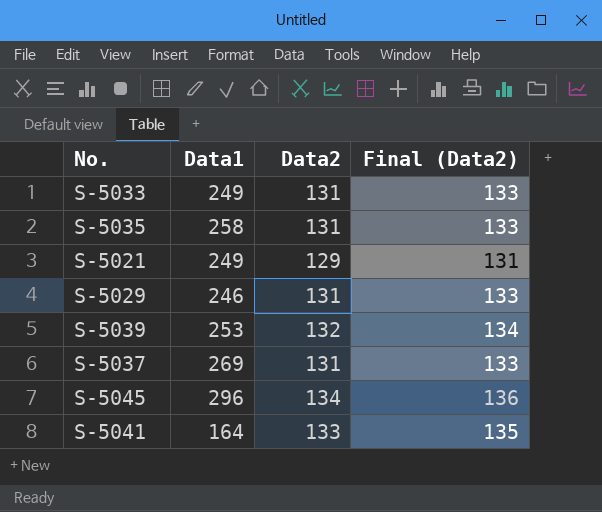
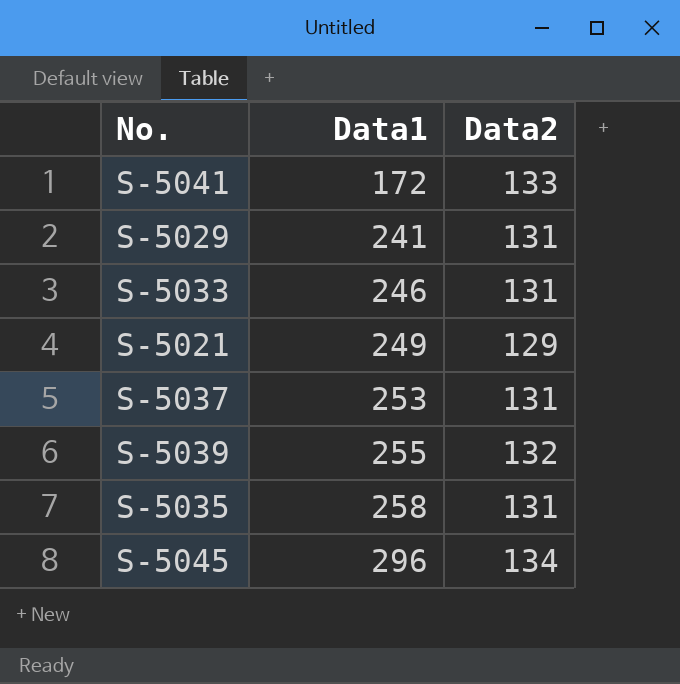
row order: none -> Data1 ascending
column Final (Data2) | formula: [Data2] + 2 -> none
S-5041 | Data1: 164 -> 172
S-5029 | Data1: 246 -> 241
S-5033 | Data1: 249 -> 246
S-5037 | Data1: 269 -> 253
S-5039 | Data1: 253 -> 255

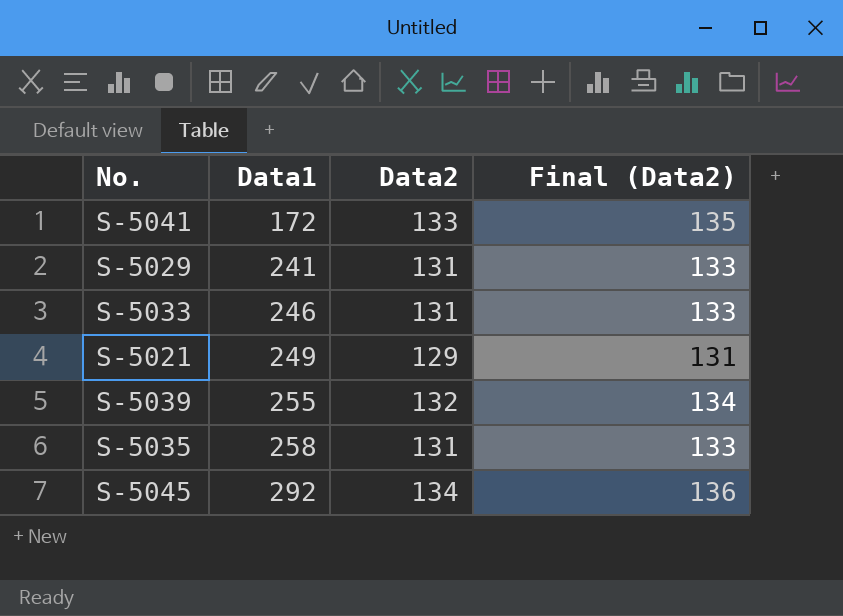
column Final (Data2) | formula: none -> [Data2] + 2
row S-5037: 253 | 131 -> none
S-5045 | Data1: 296 -> 292

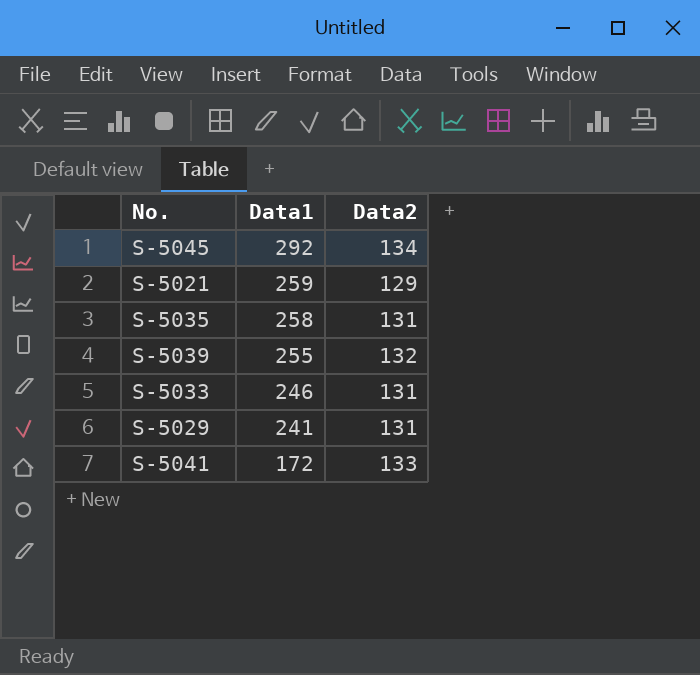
row order: Data1 ascending -> Data1 descending
column Final (Data2) | formula: [Data2] + 2 -> none
S-5021 | Data1: 249 -> 259

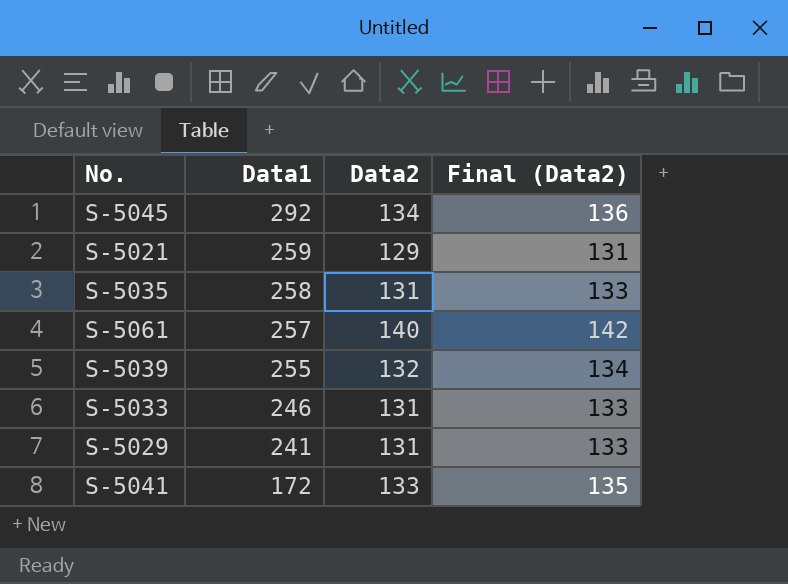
column Final (Data2) | formula: none -> [Data2] + 2
row S-5061: none -> 257 | 140 | 142

